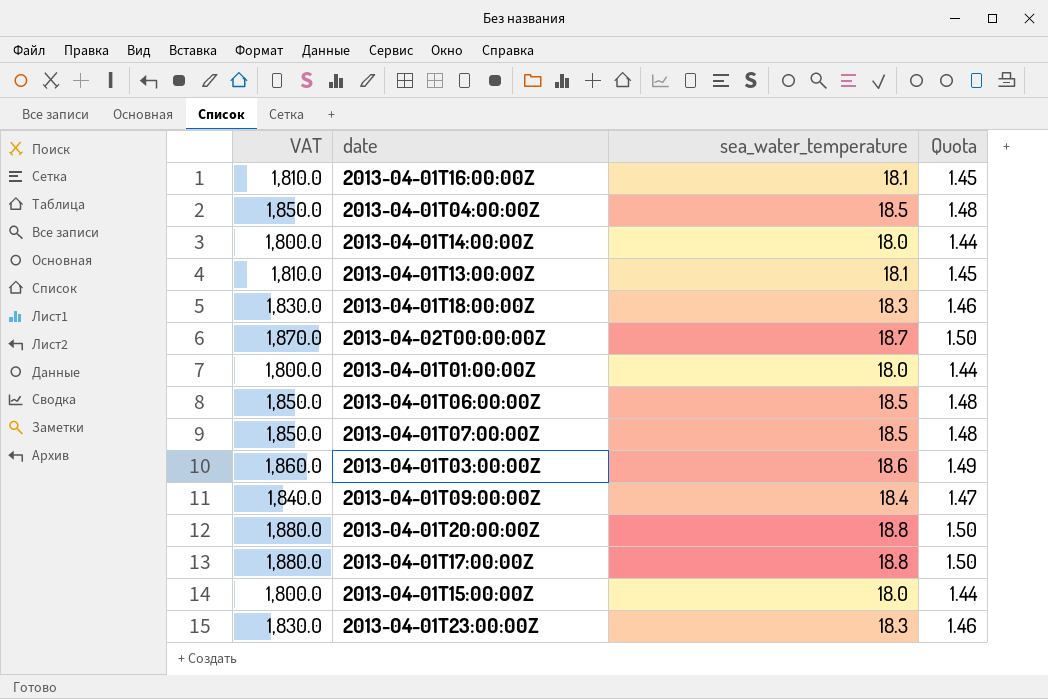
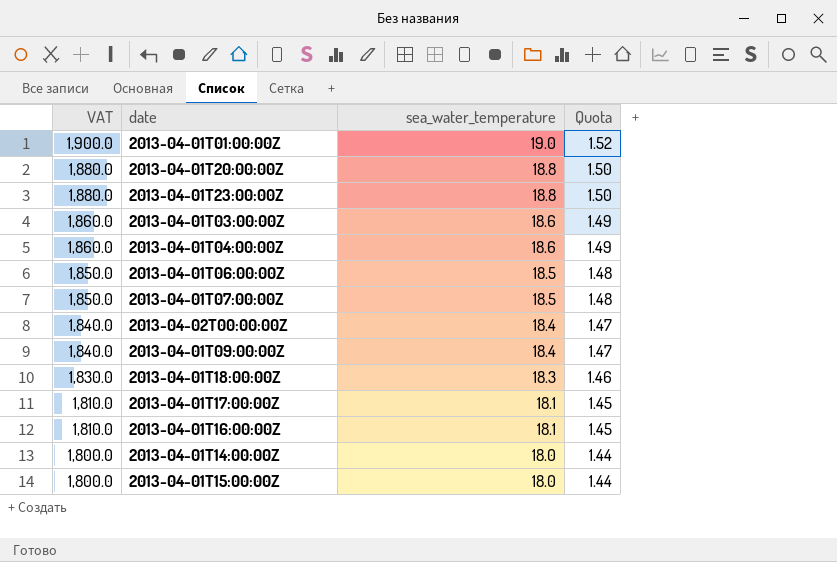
row order: none -> VAT descending
row 2013-04-01T13:00:00Z: 1,810.0 | 18.1 | 1.45 -> none
2013-04-01T01:00:00Z | VAT: 1,800.0 -> 1,900.0
2013-04-01T01:00:00Z | sea_water_temperature: 18.0 -> 19.0
2013-04-01T01:00:00Z | Quota: 1.44 -> 1.52
2013-04-01T23:00:00Z | VAT: 1,830.0 -> 1,880.0
2013-04-01T23:00:00Z | sea_water_temperature: 18.3 -> 18.8
2013-04-01T23:00:00Z | Quota: 1.46 -> 1.50
2013-04-01T04:00:00Z | VAT: 1,850.0 -> 1,860.0
2013-04-01T04:00:00Z | sea_water_temperature: 18.5 -> 18.6
2013-04-01T04:00:00Z | Quota: 1.48 -> 1.49
2013-04-02T00:00:00Z | VAT: 1,870.0 -> 1,840.0
2013-04-02T00:00:00Z | sea_water_temperature: 18.7 -> 18.4
2013-04-02T00:00:00Z | Quota: 1.50 -> 1.47
2013-04-01T17:00:00Z | VAT: 1,880.0 -> 1,810.0
2013-04-01T17:00:00Z | sea_water_temperature: 18.8 -> 18.1
2013-04-01T17:00:00Z | Quota: 1.50 -> 1.45

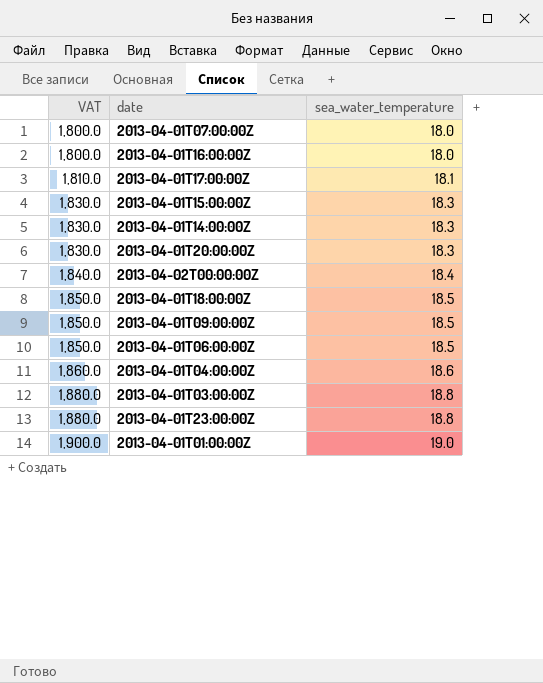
row order: VAT descending -> VAT ascending
column Quota | formula: [sea_water_temperature] * 0.08 -> none
2013-04-01T07:00:00Z | VAT: 1,850.0 -> 1,800.0
2013-04-01T07:00:00Z | sea_water_temperature: 18.5 -> 18.0
2013-04-01T16:00:00Z | VAT: 1,810.0 -> 1,800.0
2013-04-01T16:00:00Z | sea_water_temperature: 18.1 -> 18.0
2013-04-01T15:00:00Z | VAT: 1,800.0 -> 1,830.0
2013-04-01T15:00:00Z | sea_water_temperature: 18.0 -> 18.3
2013-04-01T14:00:00Z | VAT: 1,800.0 -> 1,830.0
2013-04-01T14:00:00Z | sea_water_temperature: 18.0 -> 18.3
2013-04-01T20:00:00Z | VAT: 1,880.0 -> 1,830.0
2013-04-01T20:00:00Z | sea_water_temperature: 18.8 -> 18.3
2013-04-01T18:00:00Z | VAT: 1,830.0 -> 1,850.0
2013-04-01T18:00:00Z | sea_water_temperature: 18.3 -> 18.5
2013-04-01T09:00:00Z | VAT: 1,840.0 -> 1,850.0
2013-04-01T09:00:00Z | sea_water_temperature: 18.4 -> 18.5
2013-04-01T03:00:00Z | VAT: 1,860.0 -> 1,880.0
2013-04-01T03:00:00Z | sea_water_temperature: 18.6 -> 18.8

